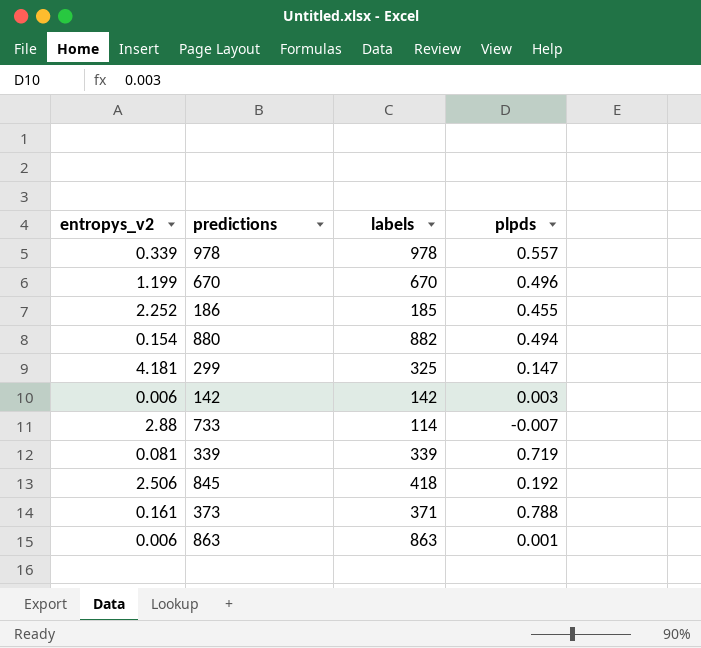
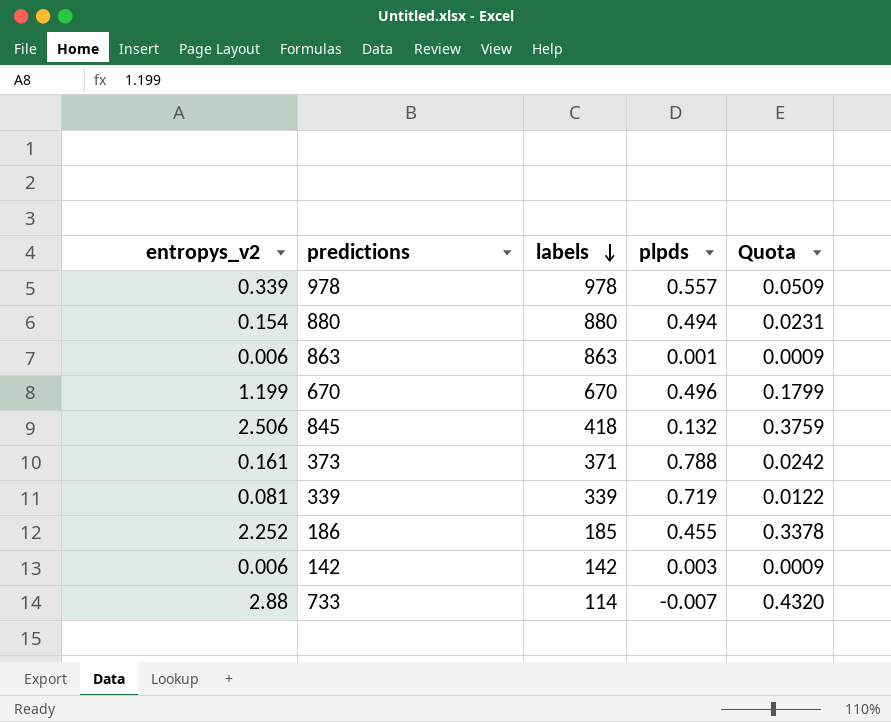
row order: none -> labels descending
column Quota | formula: none -> [entropys_v2] * 0.15
row 299: 4.181 | 325 | 0.147 -> none
880 | labels: 882 -> 880
845 | plpds: 0.192 -> 0.132

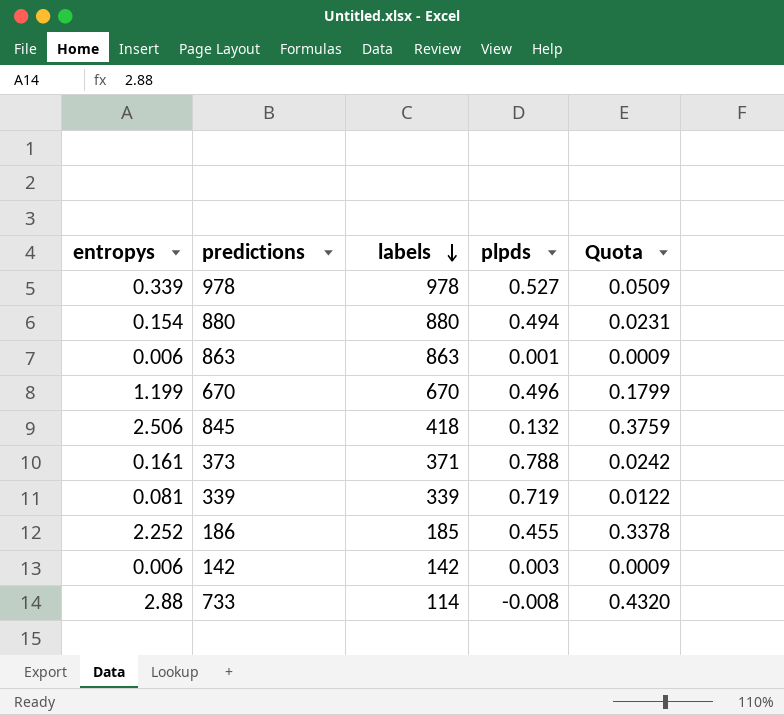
column name: entropys_v2 -> entropys
978 | plpds: 0.557 -> 0.527
733 | plpds: -0.007 -> -0.008

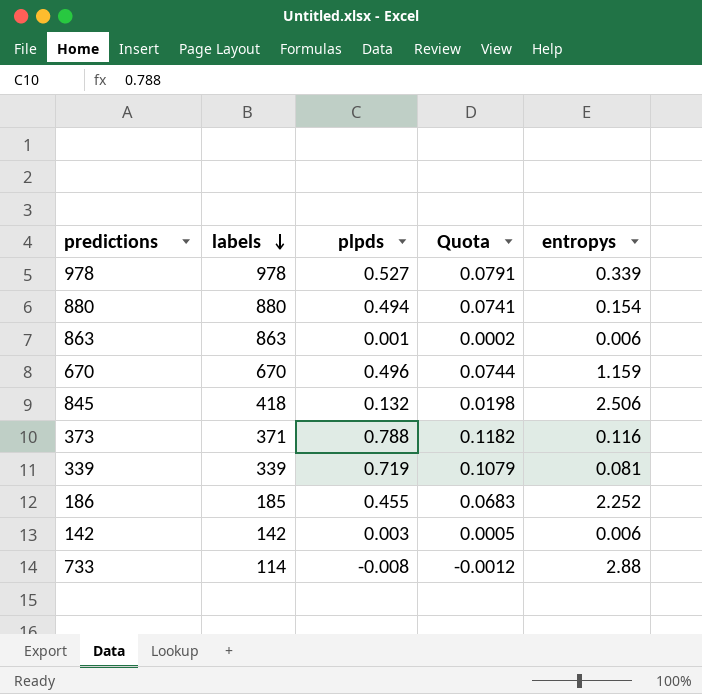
column Quota | formula: [entropys] * 0.15 -> [plpds] * 0.15
column entropys | position: 1 -> 5
670 | entropys: 1.199 -> 1.159
373 | entropys: 0.161 -> 0.116

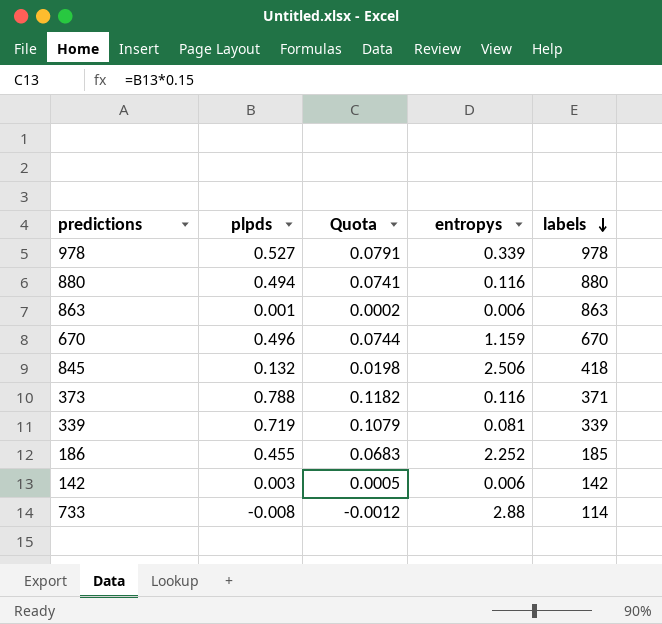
column labels | position: 2 -> 5
880 | entropys: 0.154 -> 0.116

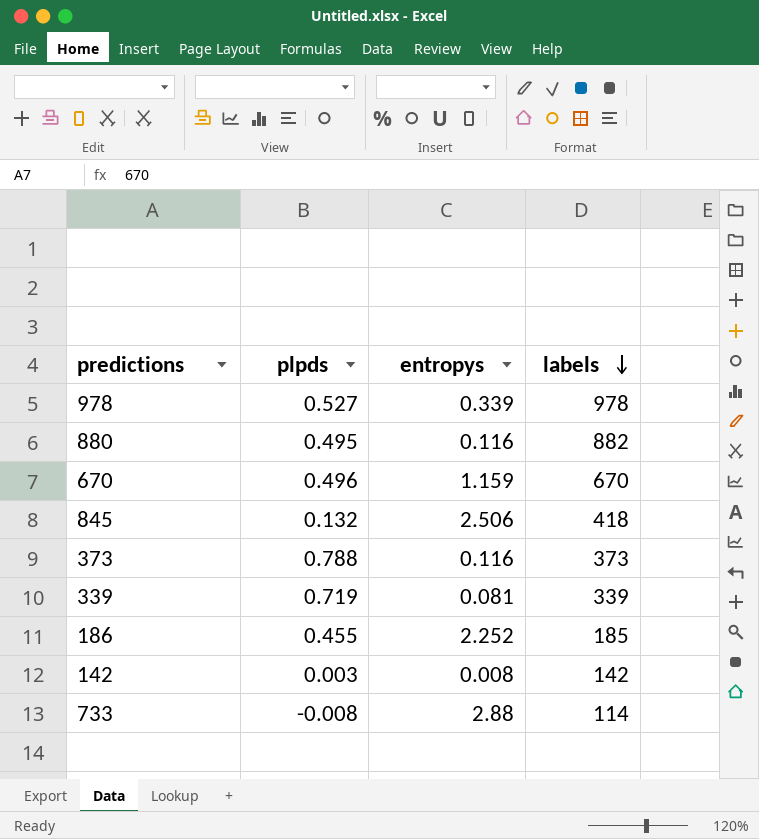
column Quota | formula: [plpds] * 0.15 -> none
row 863: 0.001 | 0.0002 | 0.006 | 863 -> none
880 | plpds: 0.494 -> 0.495
880 | labels: 880 -> 882
373 | labels: 371 -> 373
142 | entropys: 0.006 -> 0.008

